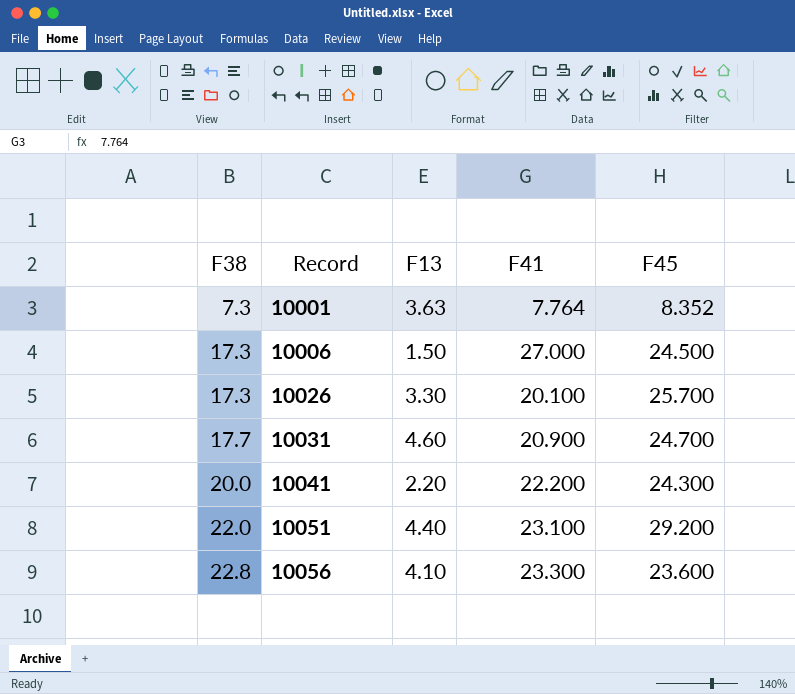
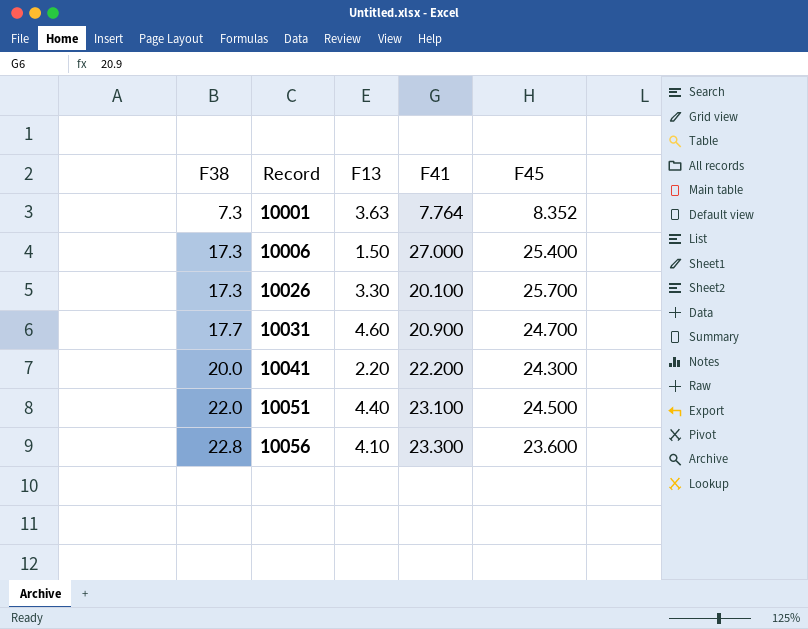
10006 | F45: 24.500 -> 25.400
10051 | F45: 29.200 -> 24.500

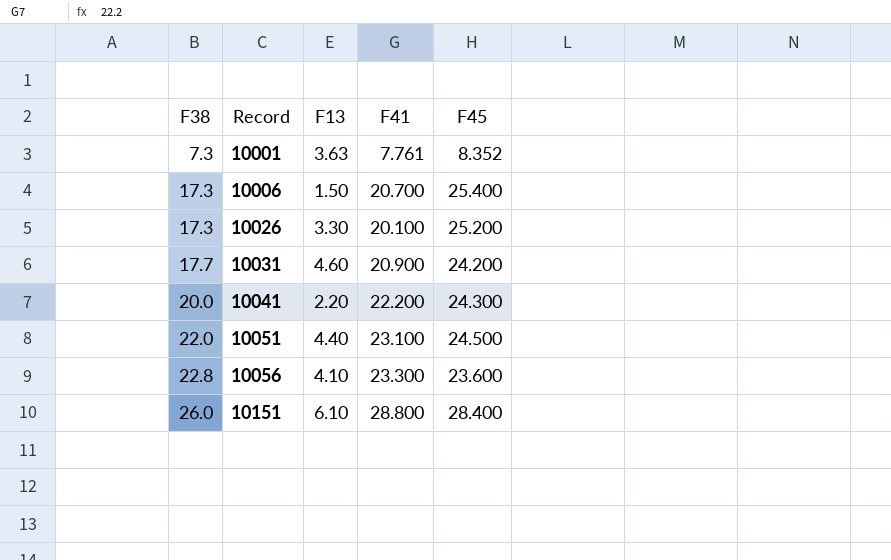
10001 | F41: 7.764 -> 7.761
10006 | F41: 27.000 -> 20.700
10026 | F45: 25.700 -> 25.200
10031 | F45: 24.700 -> 24.200
row 10151: none -> 26.0 | 6.10 | 28.800 | 28.400

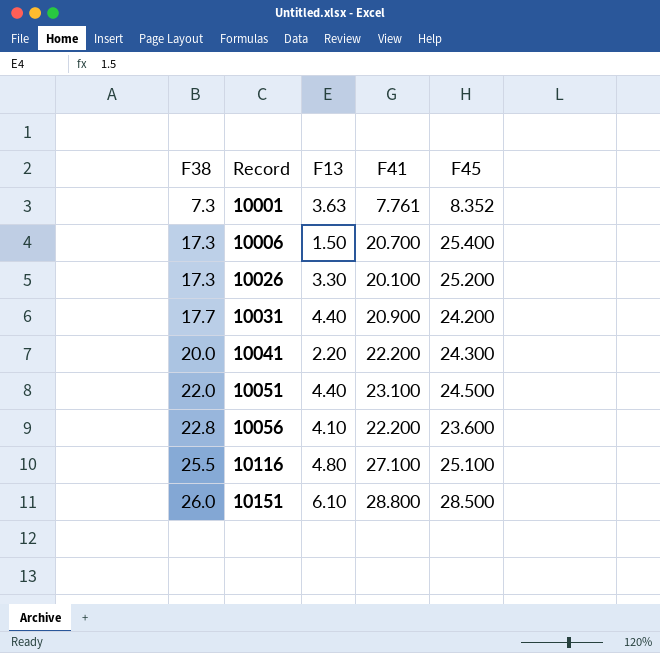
10031 | F13: 4.60 -> 4.40
10056 | F41: 23.300 -> 22.200
row 10116: none -> 25.5 | 4.80 | 27.100 | 25.100
10151 | F45: 28.400 -> 28.500

